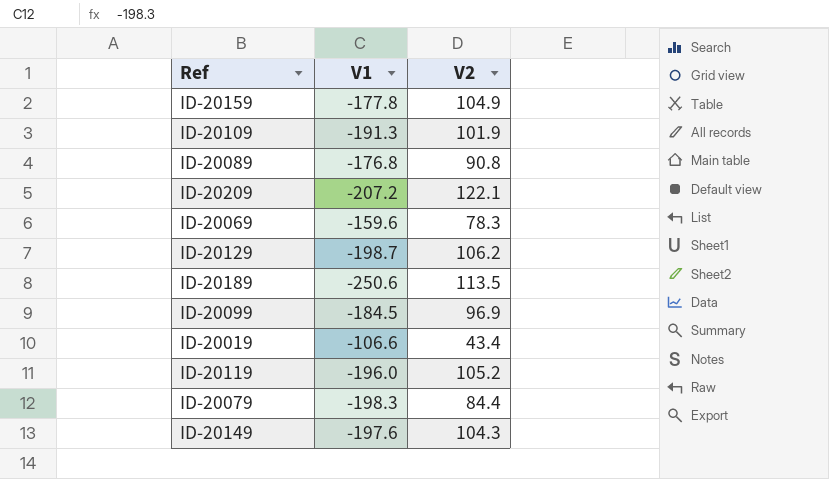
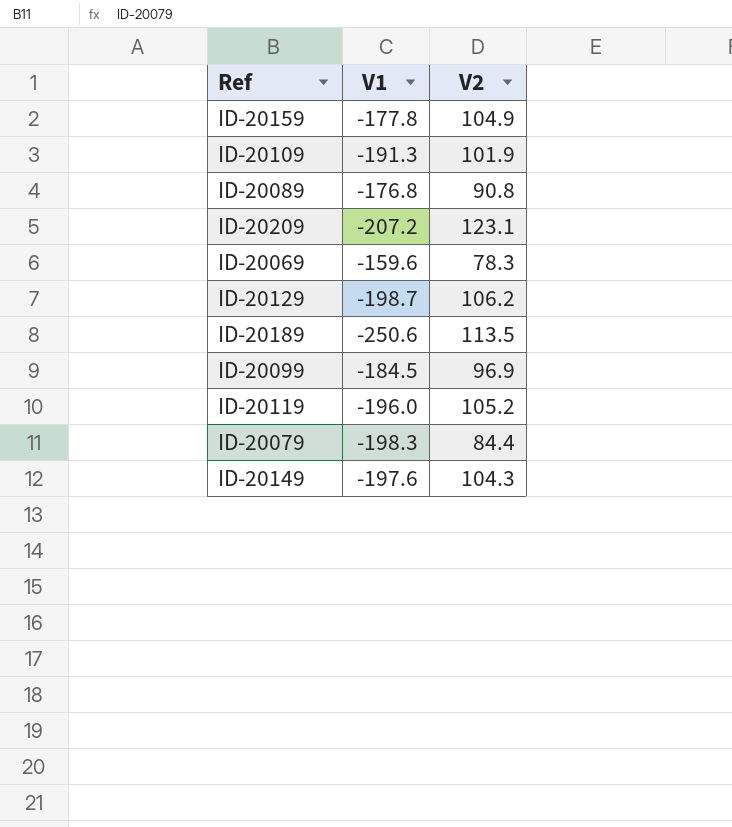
row ID-20019: -106.6 | 43.4 -> none
ID-20209 | V2: 122.1 -> 123.1

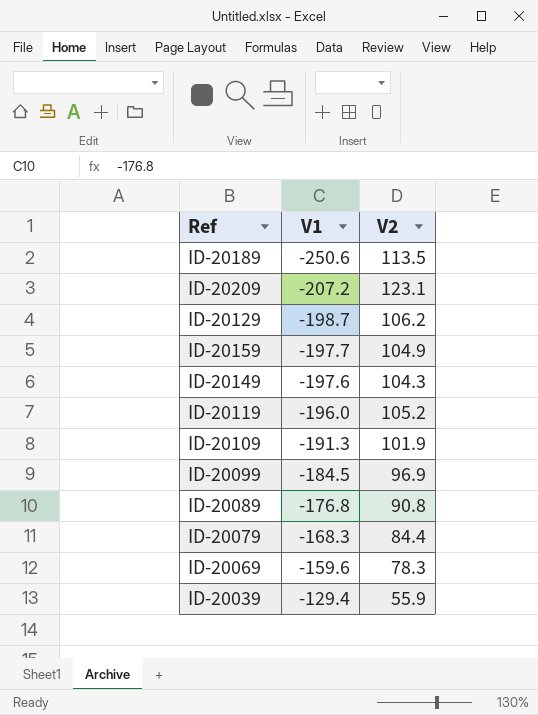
row order: none -> V1 ascending
ID-20159 | V1: -177.8 -> -197.7
ID-20079 | V1: -198.3 -> -168.3
row ID-20039: none -> -129.4 | 55.9

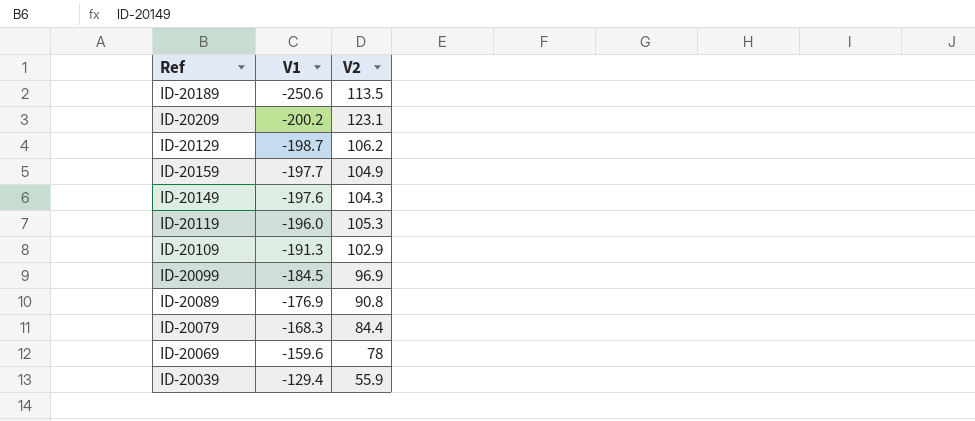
ID-20209 | V1: -207.2 -> -200.2
ID-20119 | V2: 105.2 -> 105.3
ID-20109 | V2: 101.9 -> 102.9
ID-20089 | V1: -176.8 -> -176.9
ID-20069 | V2: 78.3 -> 78

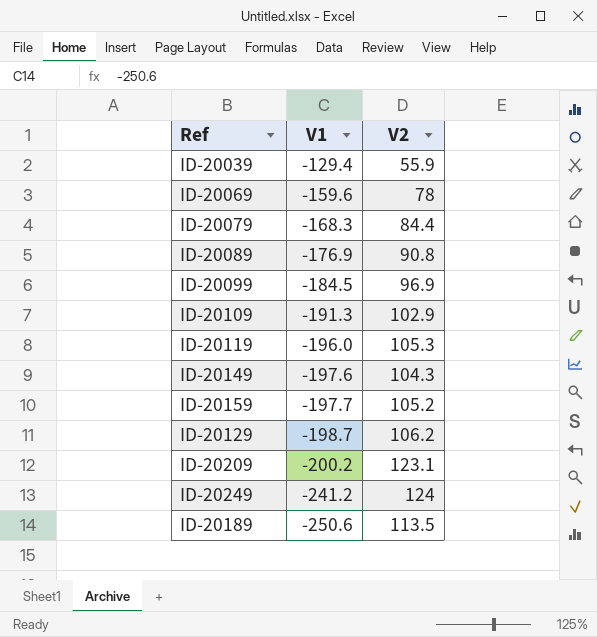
row order: V1 ascending -> V1 descending
ID-20159 | V2: 104.9 -> 105.2
row ID-20249: none -> -241.2 | 124

